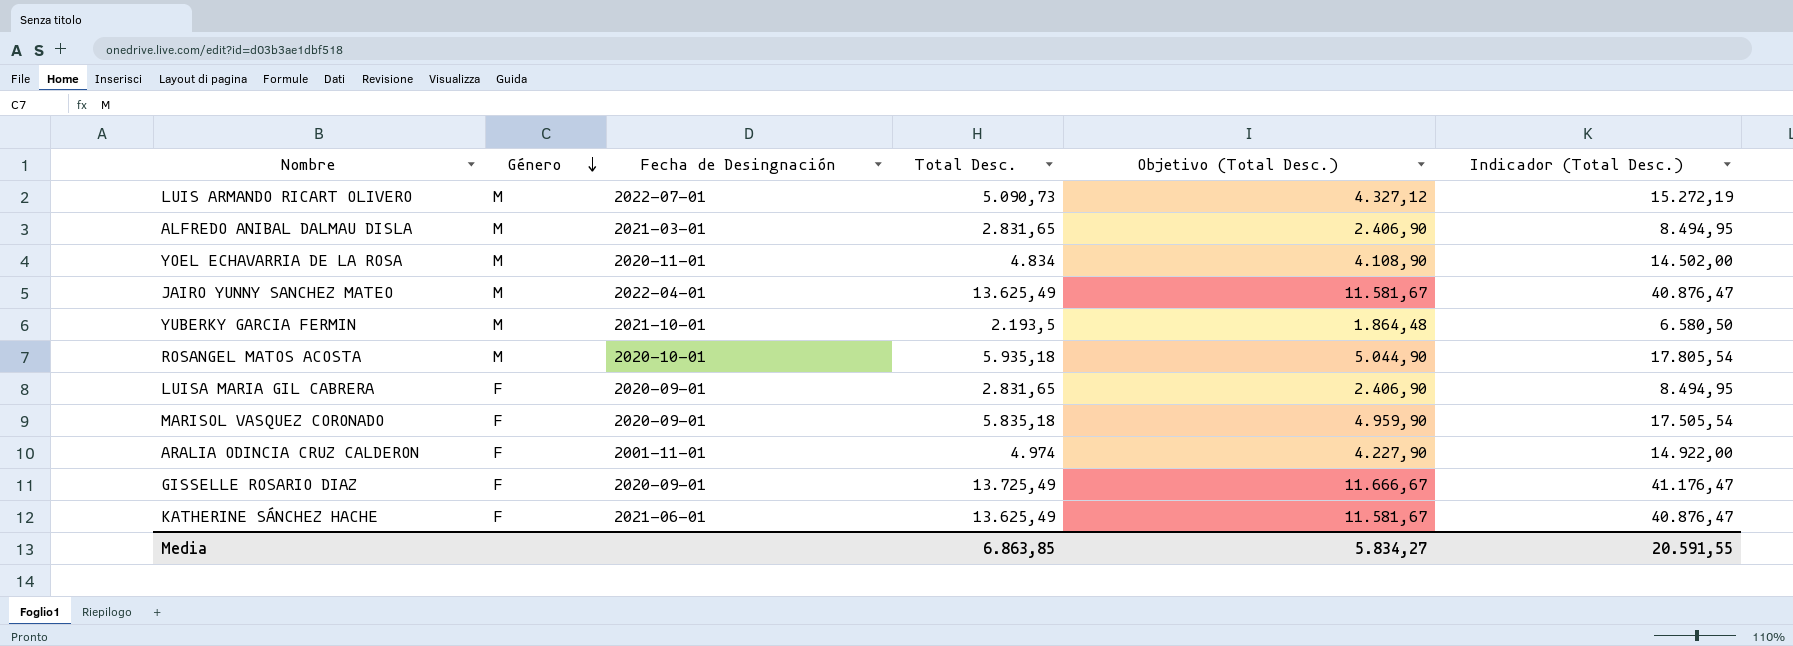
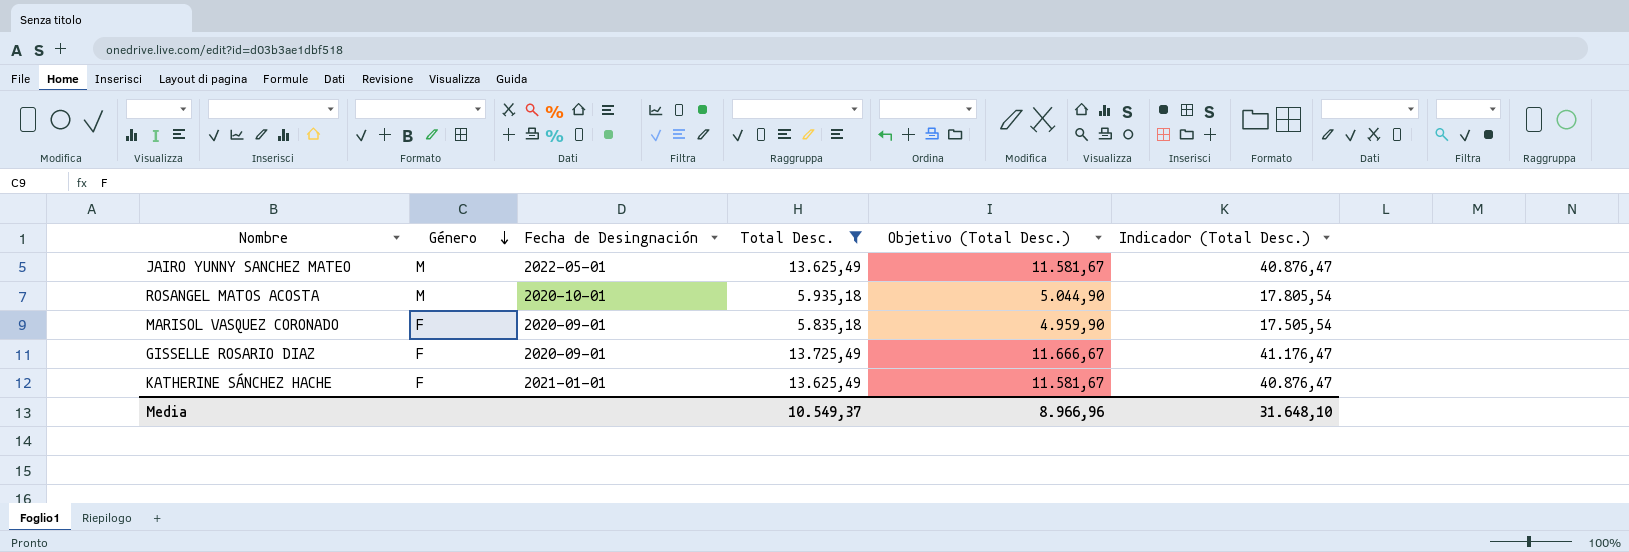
filter: none -> Total Desc. >= 5.835,18
JAIRO YUNNY SANCHEZ MATEO | Fecha de Desingnación: 2022-04-01 -> 2022-05-01
KATHERINE SÁNCHEZ HACHE | Fecha de Desingnación: 2021-06-01 -> 2021-01-01
Media | Total Desc.: 6.863,85 -> 10.549,37
Media | Objetivo (Total Desc.): 5.834,27 -> 8.966,96
Media | Indicador (Total Desc.): 20.591,55 -> 31.648,10

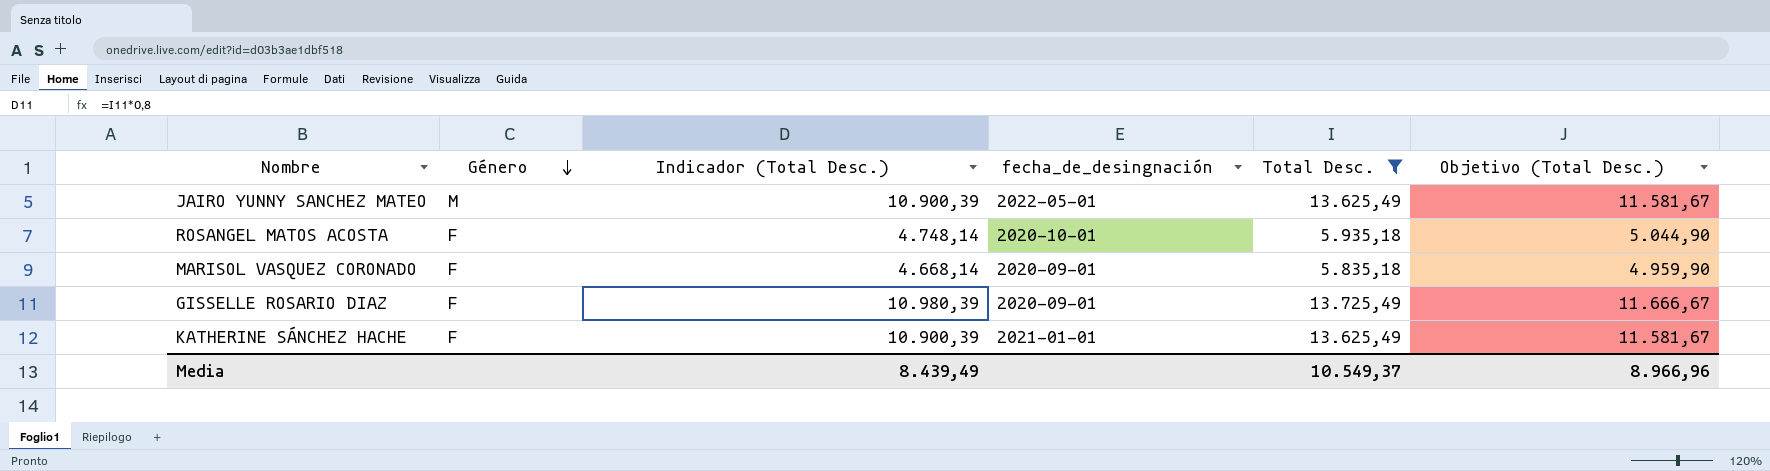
column Indicador (Total Desc.) | formula: [Total Desc.] * 3 -> [Total Desc.] * 0,8
column Indicador (Total Desc.) | position: 6 -> 3
column name: Fecha de Desingnación -> fecha_de_desingnación
ROSANGEL MATOS ACOSTA | Género: M -> F
Media | Indicador (Total Desc.): 31.648,10 -> 8.439,49

